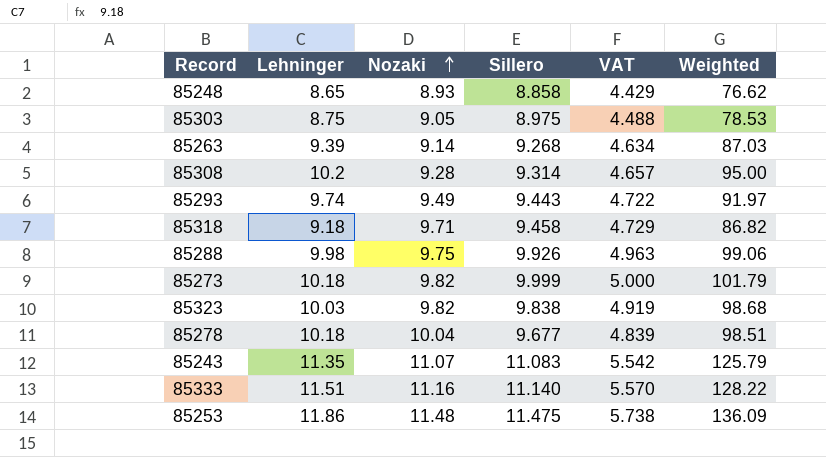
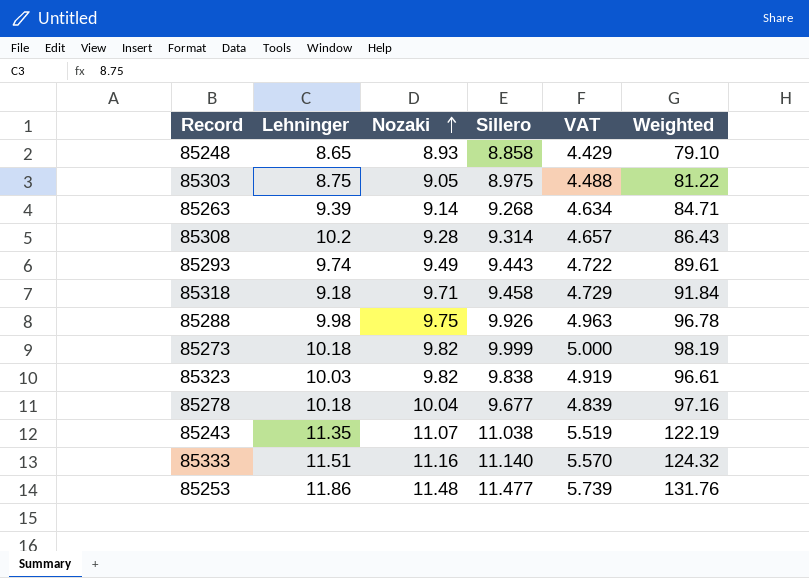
column Weighted | formula: [Lehninger] * [Sillero] -> [Nozaki] * [Sillero]
85243 | Sillero: 11.083 -> 11.038
85243 | VAT: 5.542 -> 5.519
85253 | Sillero: 11.475 -> 11.477
85253 | VAT: 5.738 -> 5.739

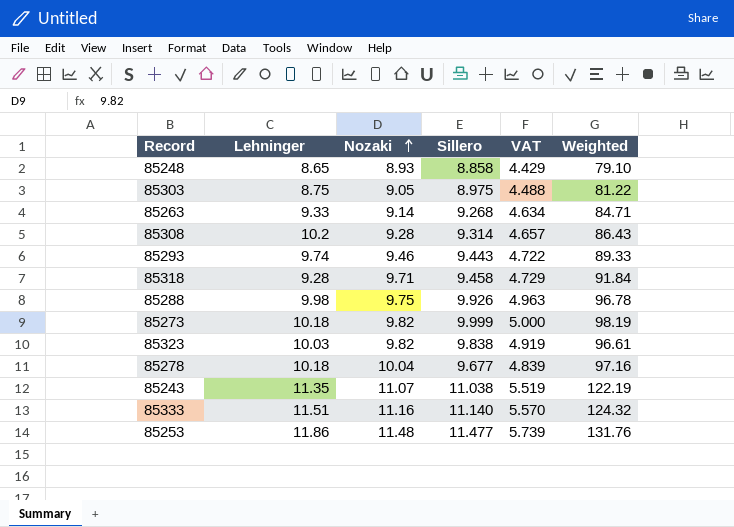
85263 | Lehninger: 9.39 -> 9.33
85293 | Nozaki: 9.49 -> 9.46
85293 | Weighted: 89.61 -> 89.33
85318 | Lehninger: 9.18 -> 9.28

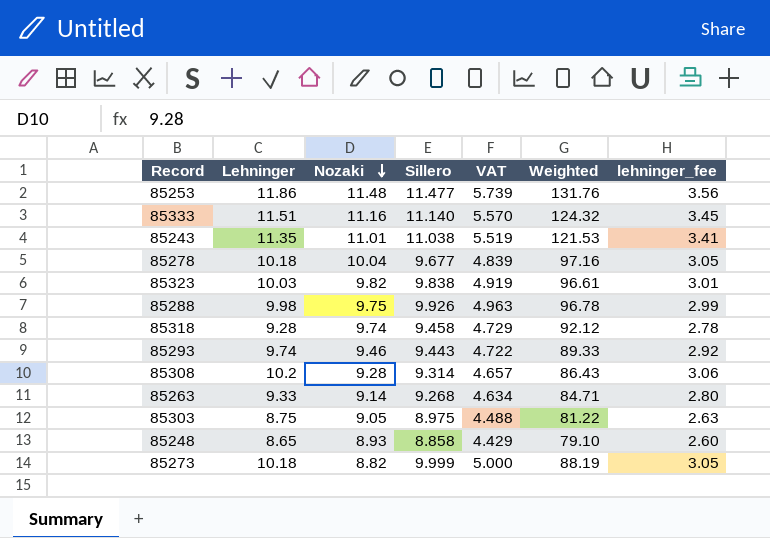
row order: Nozaki ascending -> Nozaki descending
column lehninger_fee | formula: none -> [Lehninger] * 0.3
85243 | Nozaki: 11.07 -> 11.01
85243 | Weighted: 122.19 -> 121.53
85318 | Nozaki: 9.71 -> 9.74
85318 | Weighted: 91.84 -> 92.12
85273 | Nozaki: 9.82 -> 8.82
85273 | Weighted: 98.19 -> 88.19

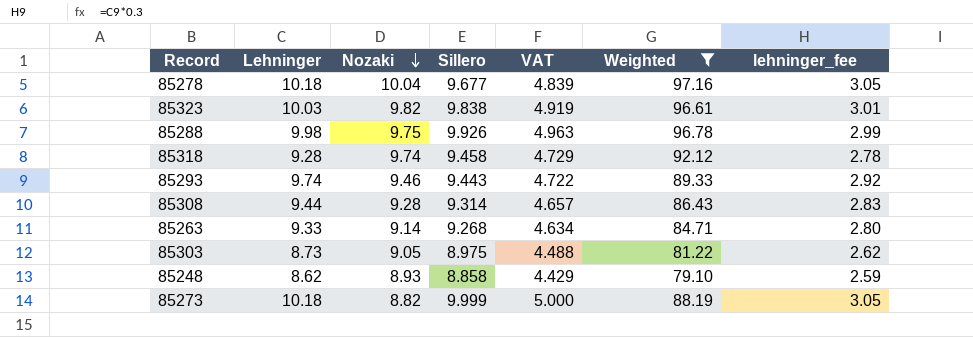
filter: none -> Weighted <= 97.16
85308 | Lehninger: 10.2 -> 9.44
85308 | lehninger_fee: 3.06 -> 2.83
85303 | Lehninger: 8.75 -> 8.73
85303 | lehninger_fee: 2.63 -> 2.62
85248 | Lehninger: 8.65 -> 8.62
85248 | lehninger_fee: 2.60 -> 2.59

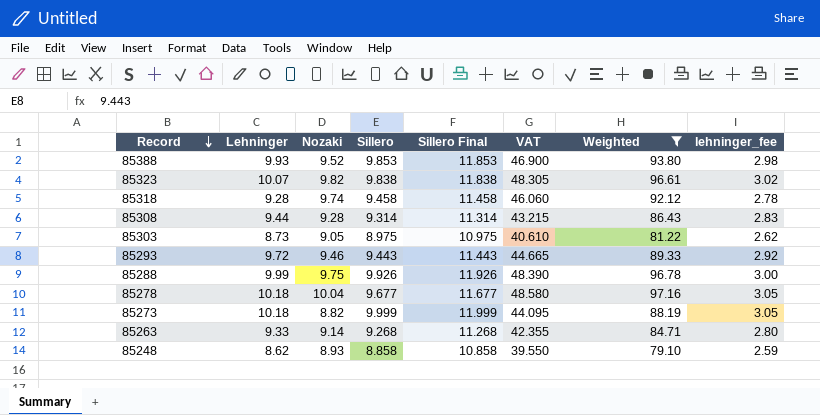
row order: Nozaki descending -> Record descending
column Sillero Final | formula: none -> [Sillero] + 2
column VAT | formula: [Sillero] * 0.5 -> [Weighted] * 0.5
row 85388: none -> 9.93 | 9.52 | 9.853 | 11.853 | 46.900 | 93.80 | 2.98
85323 | Lehninger: 10.03 -> 10.07
85323 | lehninger_fee: 3.01 -> 3.02
85293 | Lehninger: 9.74 -> 9.72
85288 | Lehninger: 9.98 -> 9.99
85288 | lehninger_fee: 2.99 -> 3.00

